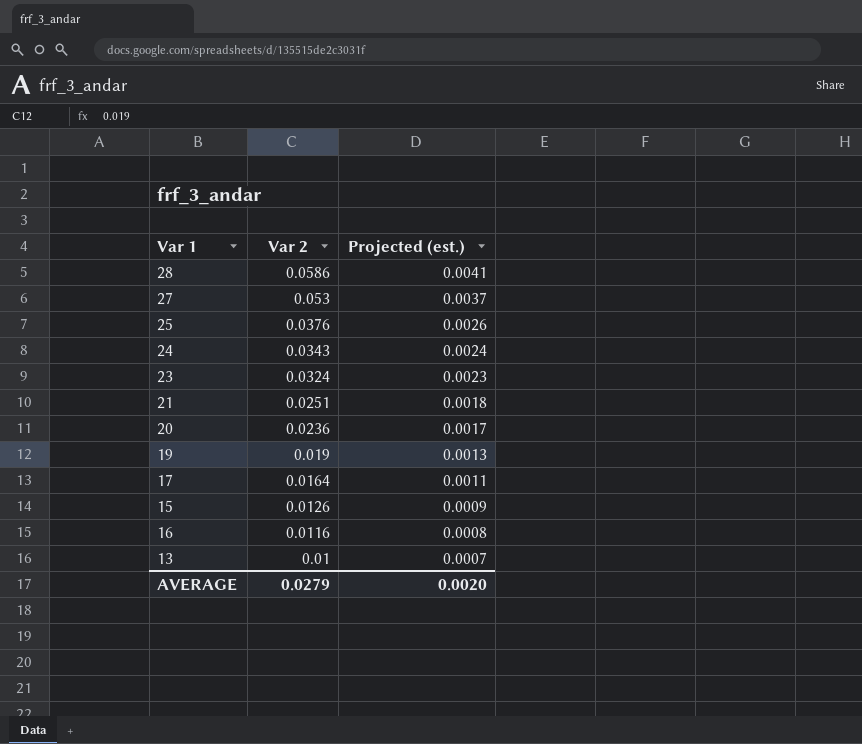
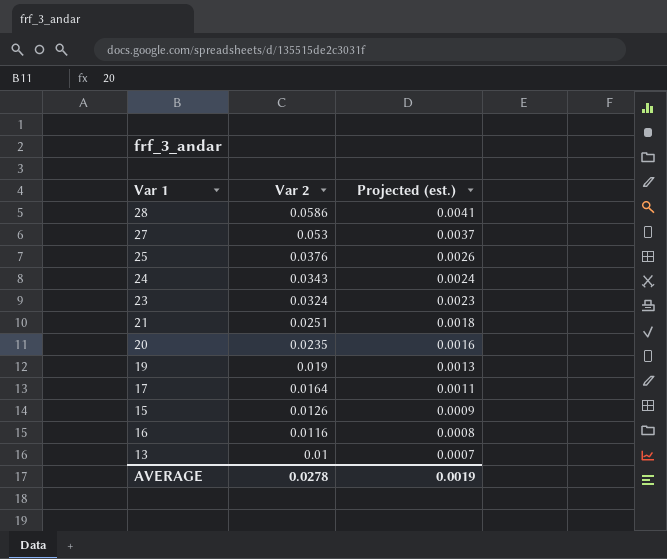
20 | Var 2: 0.0236 -> 0.0235
20 | Projected (est.): 0.0017 -> 0.0016
AVERAGE | Var 2: 0.0279 -> 0.0278
AVERAGE | Projected (est.): 0.0020 -> 0.0019

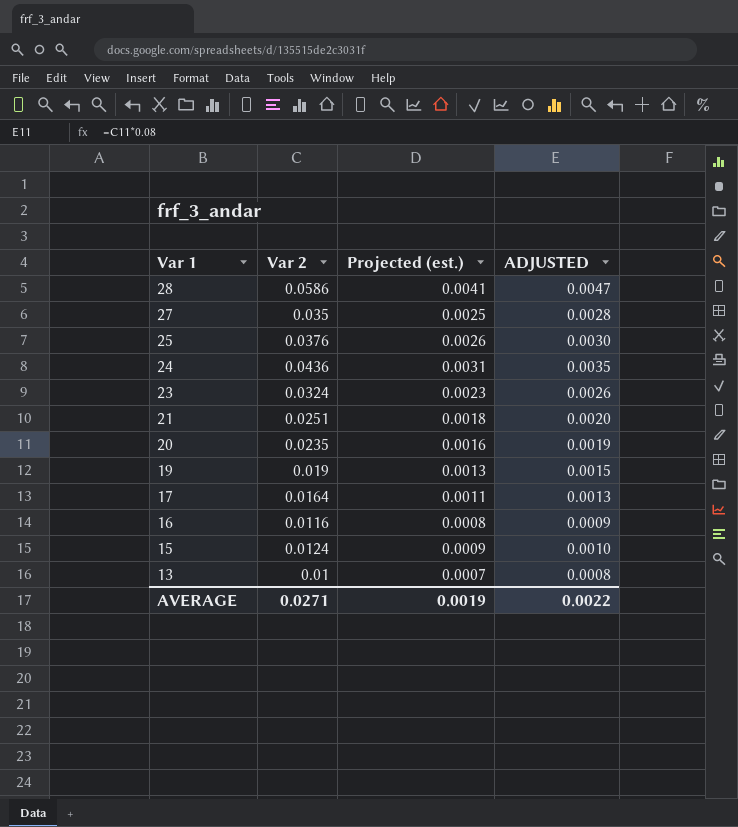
row order: Var 2 descending -> Var 1 descending
column ADJUSTED | formula: none -> [Var 2] * 0.08
27 | Var 2: 0.053 -> 0.035
27 | Projected (est.): 0.0037 -> 0.0025
24 | Var 2: 0.0343 -> 0.0436
24 | Projected (est.): 0.0024 -> 0.0031
15 | Var 2: 0.0126 -> 0.0124
AVERAGE | Var 2: 0.0278 -> 0.0271

